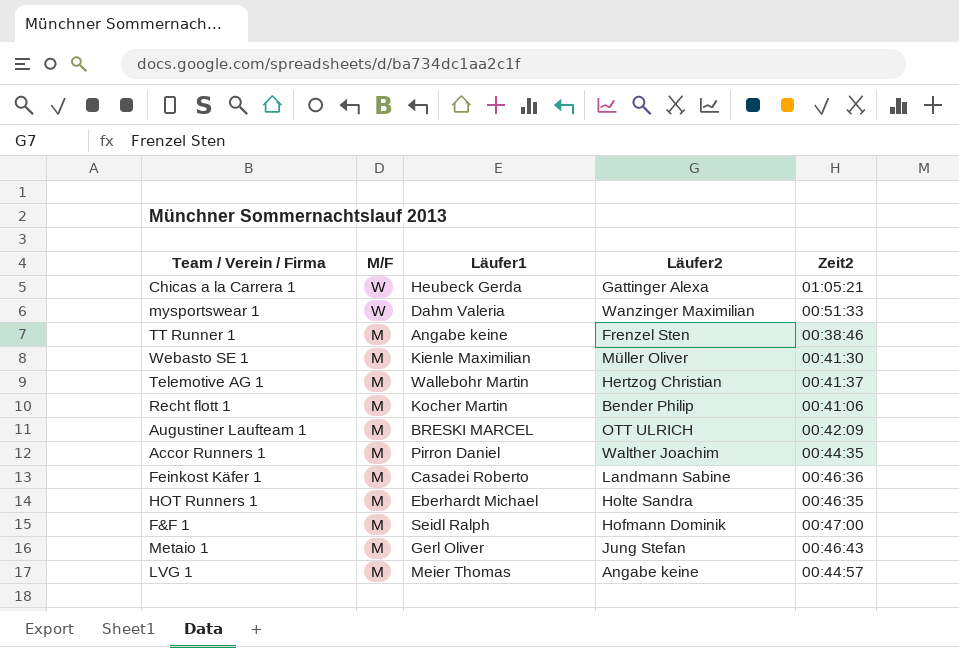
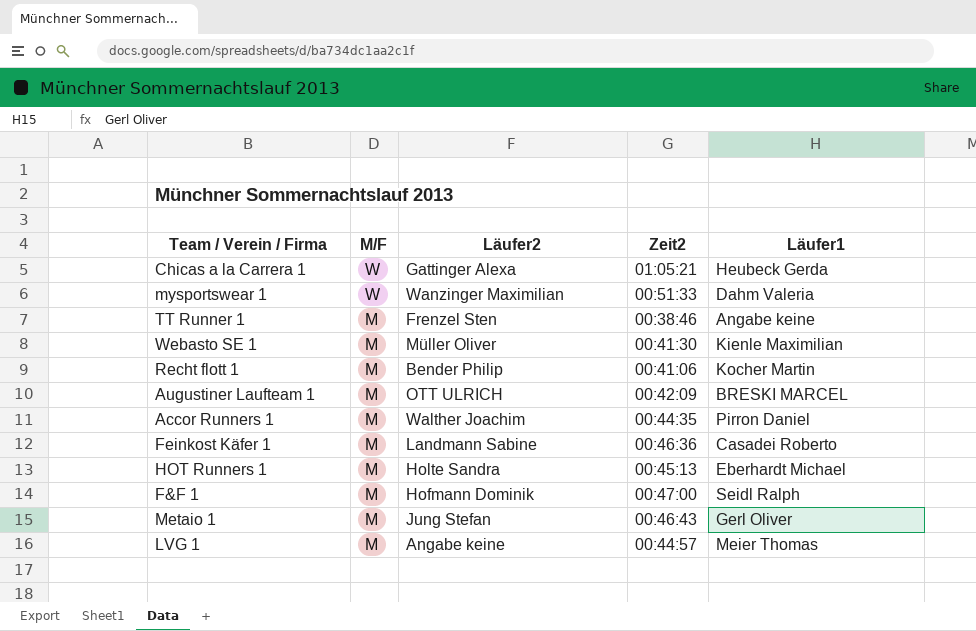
column Läufer1 | position: 3 -> 5
row Telemotive AG 1: M | Wallebohr Martin | Hertzog Christian | 00:41:37 -> none
HOT Runners 1 | Zeit2: 00:46:35 -> 00:45:13

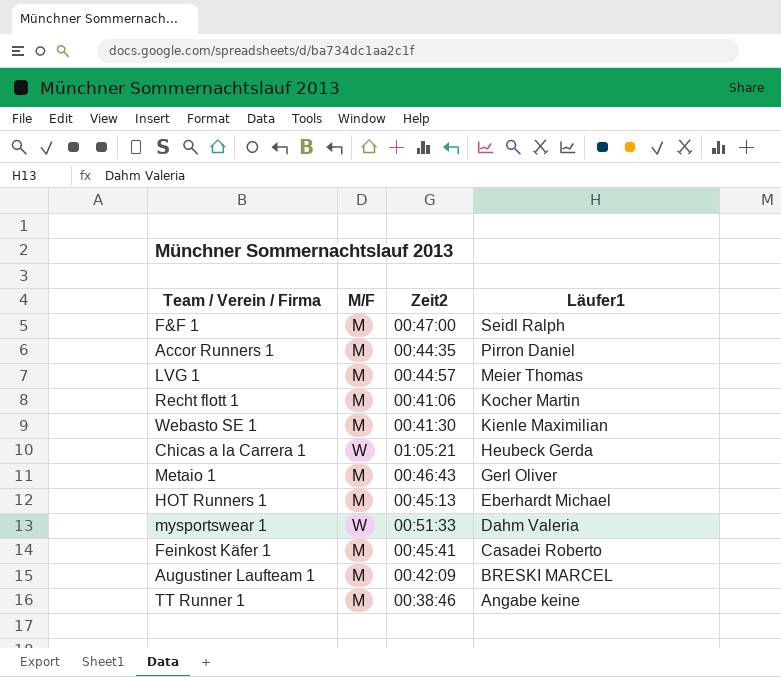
row order: M/F descending -> Läufer1 descending
column Läufer2 | position: 3 -> none
Feinkost Käfer 1 | Zeit2: 00:46:36 -> 00:45:41

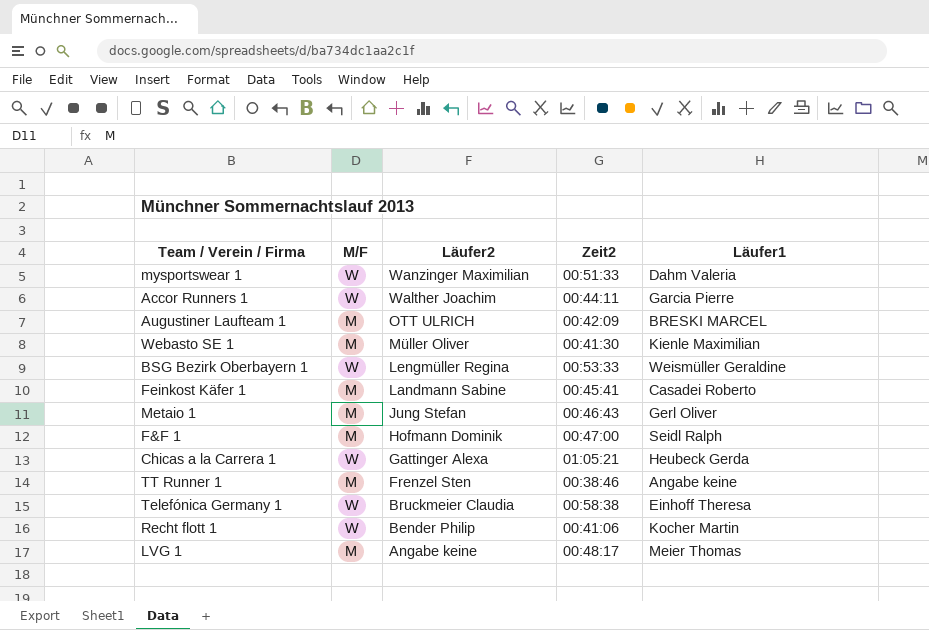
row order: Läufer1 descending -> Läufer2 descending
column Läufer2 | position: none -> 3
row HOT Runners 1: M | 00:45:13 | Eberhardt Michael -> none
Accor Runners 1 | M/F: M -> W
Accor Runners 1 | Zeit2: 00:44:35 -> 00:44:11
Accor Runners 1 | Läufer1: Pirron Daniel -> Garcia Pierre
row BSG Bezirk Oberbayern 1: none -> W | Lengmüller Regina | 00:53:33 | Weismüller Geraldine
row Telefónica Germany 1: none -> W | Bruckmeier Claudia | 00:58:38 | Einhoff Theresa
Recht flott 1 | M/F: M -> W
LVG 1 | Zeit2: 00:44:57 -> 00:48:17

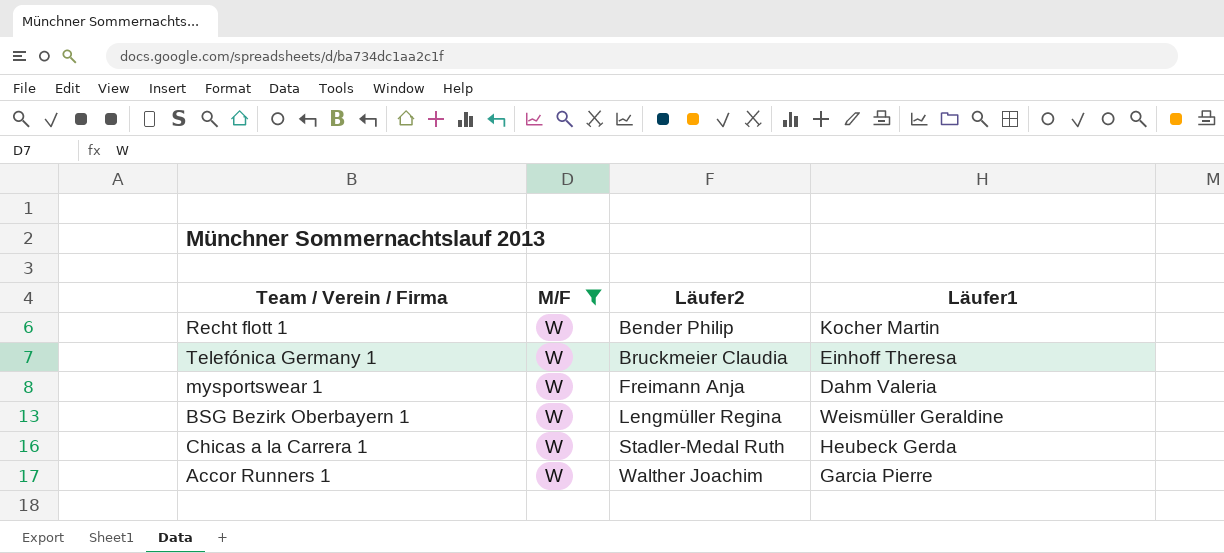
filter: none -> M/F = W
row order: Läufer2 descending -> Läufer2 ascending
column Zeit2 | position: 4 -> none
mysportswear 1 | Läufer2: Wanzinger Maximilian -> Freimann Anja
Chicas a la Carrera 1 | Läufer2: Gattinger Alexa -> Stadler-Medal Ruth

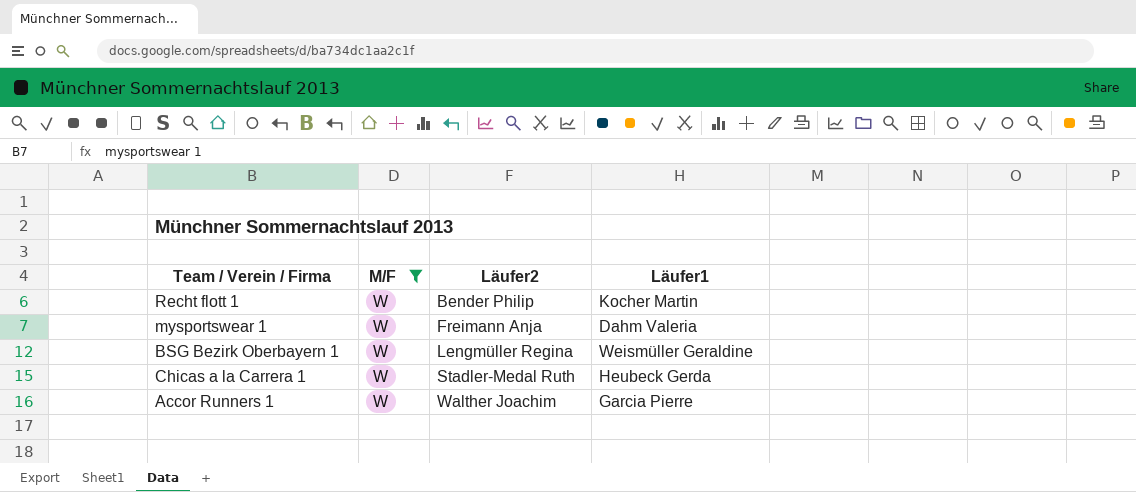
row Telefónica Germany 1: W | Bruckmeier Claudia | Einhoff Theresa -> none

